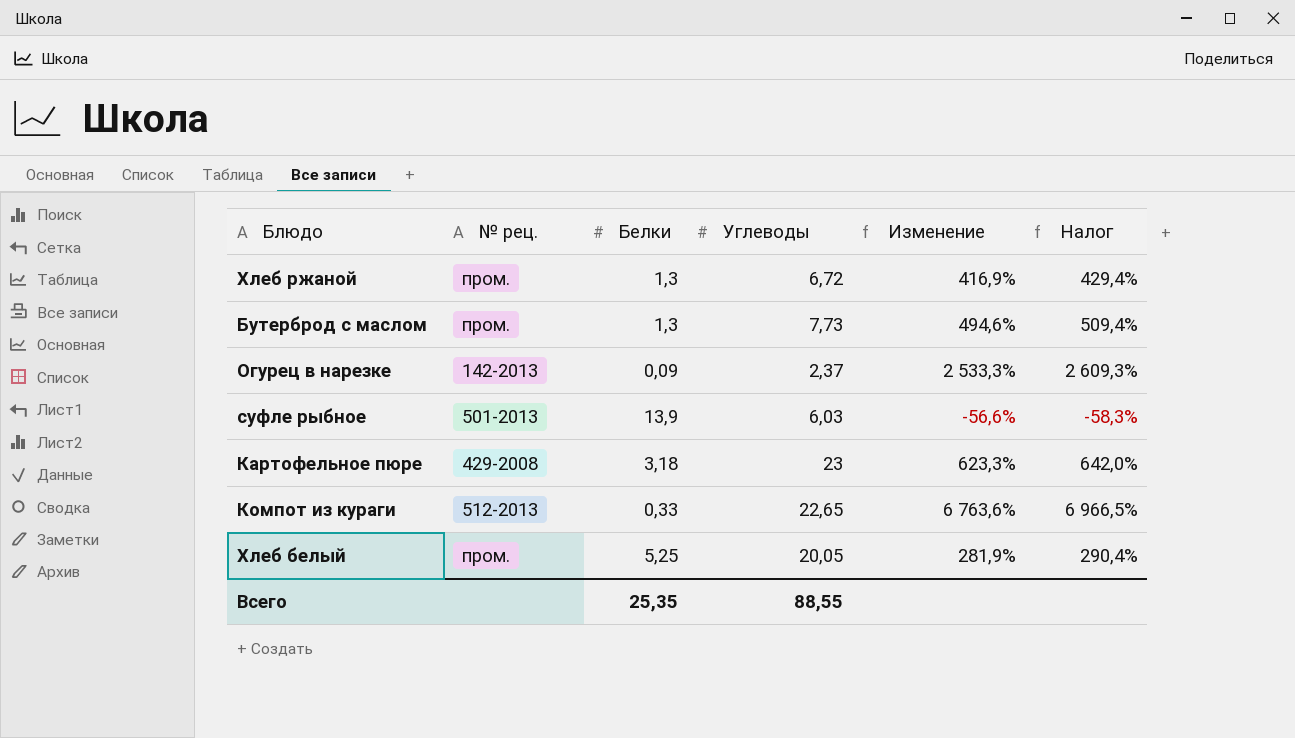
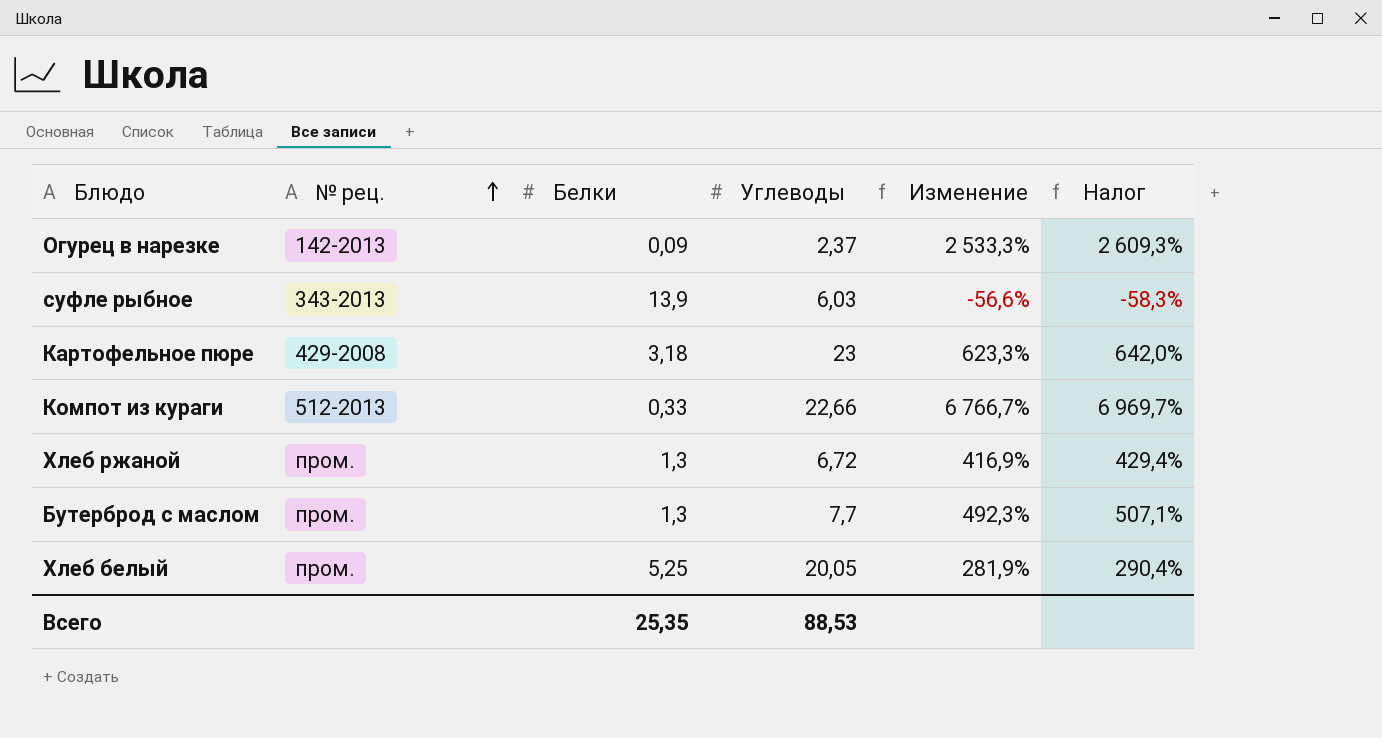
row order: none -> № рец. ascending
суфле рыбное | № рец.: 501-2013 -> 343-2013
Компот из кураги | Углеводы: 22,65 -> 22,66
Компот из кураги | Изменение: 6 763,6% -> 6 766,7%
Компот из кураги | Налог: 6 966,5% -> 6 969,7%
Бутерброд с маслом | Углеводы: 7,73 -> 7,7
Бутерброд с маслом | Изменение: 494,6% -> 492,3%
Бутерброд с маслом | Налог: 509,4% -> 507,1%
Всего | Углеводы: 88,55 -> 88,53

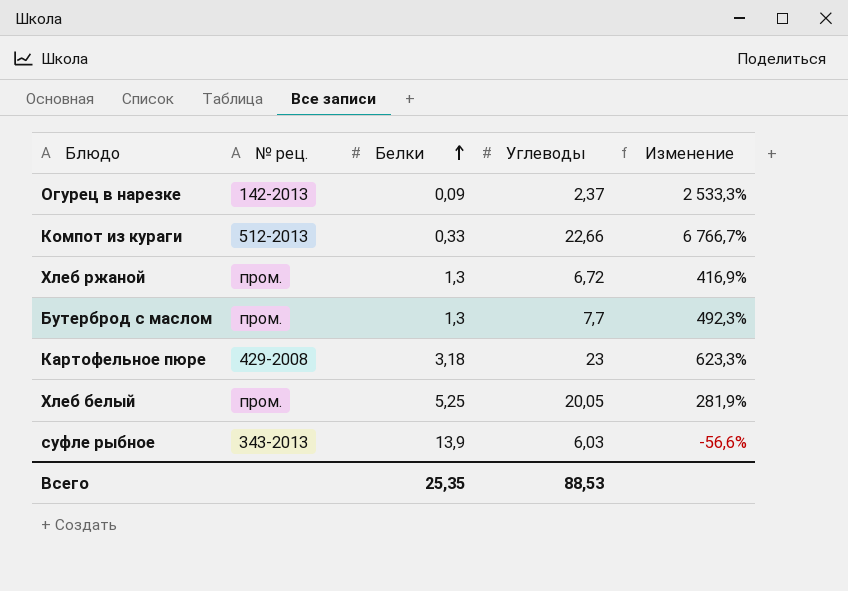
row order: № рец. ascending -> Белки ascending
column Налог | formula: [Изменение] * 1,03 -> none

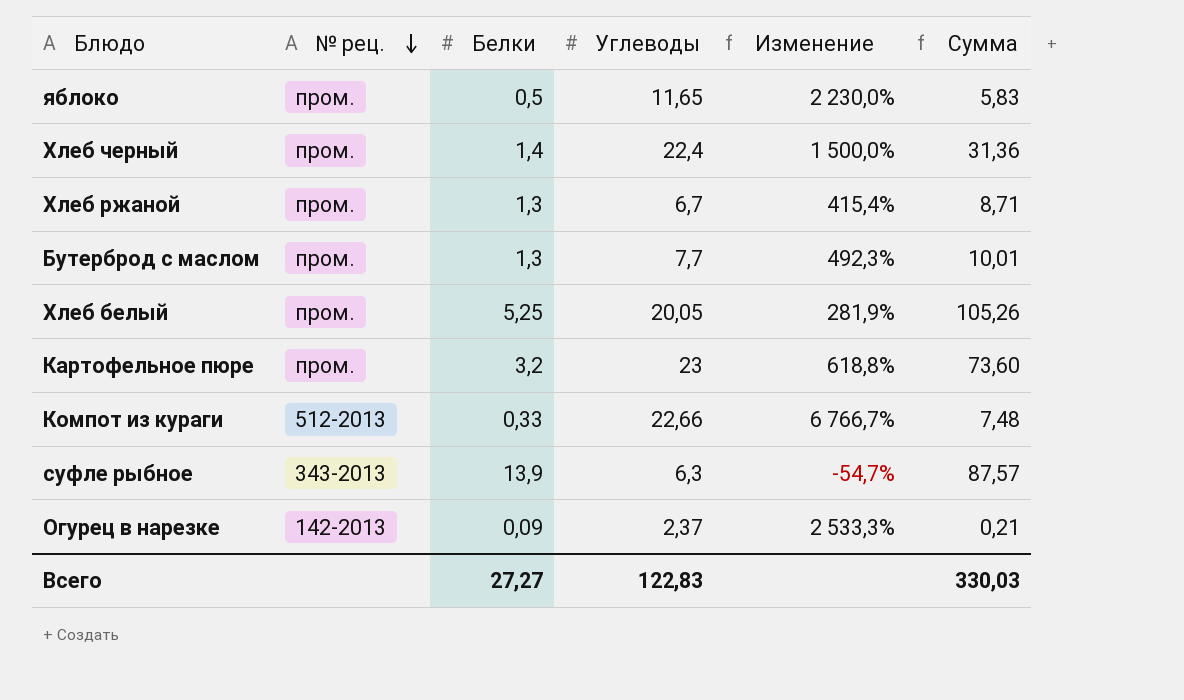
row order: Белки ascending -> № рец. descending
column Сумма | formula: none -> [Белки] * [Углеводы]
row яблоко: none -> пром. | 0,5 | 11,65 | 2 230,0% | 5,83
row Хлеб черный: none -> пром. | 1,4 | 22,4 | 1 500,0% | 31,36
Хлеб ржаной | Углеводы: 6,72 -> 6,7
Хлеб ржаной | Изменение: 416,9% -> 415,4%
Картофельное пюре | № рец.: 429-2008 -> пром.
Картофельное пюре | Белки: 3,18 -> 3,2
Картофельное пюре | Изменение: 623,3% -> 618,8%
суфле рыбное | Углеводы: 6,03 -> 6,3
суфле рыбное | Изменение: -56,6% -> -54,7%
Всего | Белки: 25,35 -> 27,27
Всего | Углеводы: 88,53 -> 122,83

